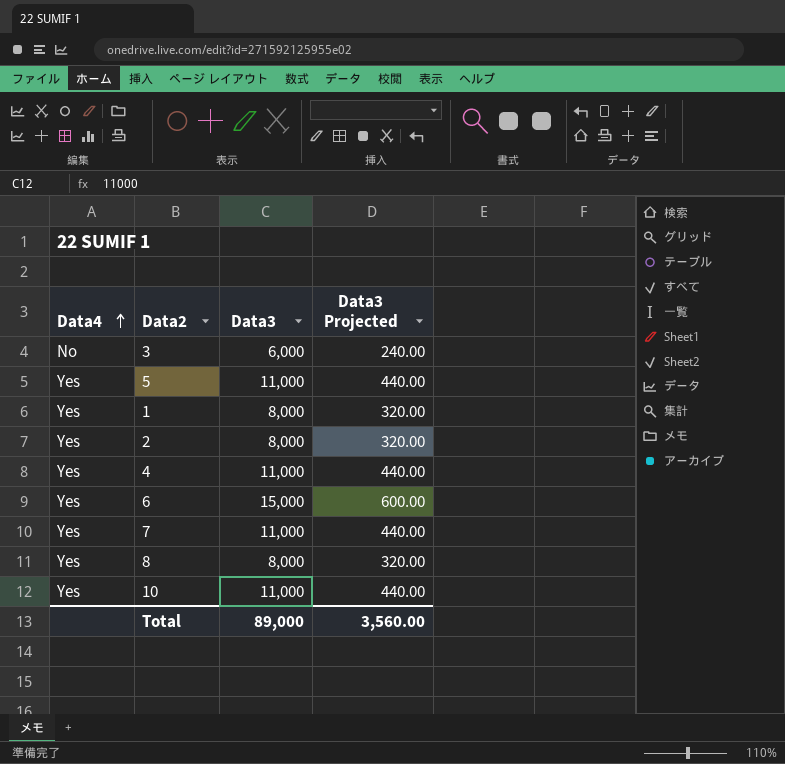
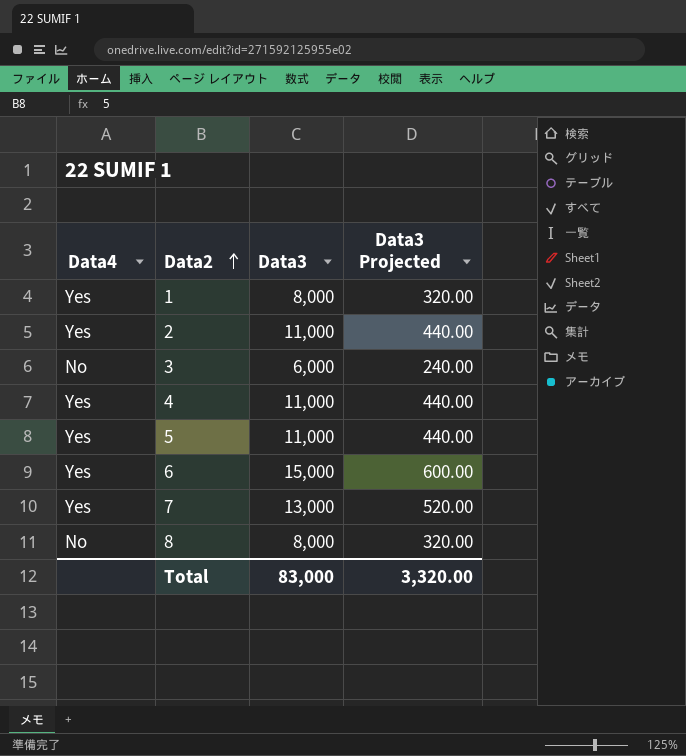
row order: Data4 ascending -> Data2 ascending
row 10: Yes | 11,000 | 440.00 -> none
2 | Data3: 8,000 -> 11,000
2 | Data3 Projected: 320.00 -> 440.00
7 | Data3: 11,000 -> 13,000
7 | Data3 Projected: 440.00 -> 520.00
8 | Data4: Yes -> No
Total | Data3: 89,000 -> 83,000
Total | Data3 Projected: 3,560.00 -> 3,320.00

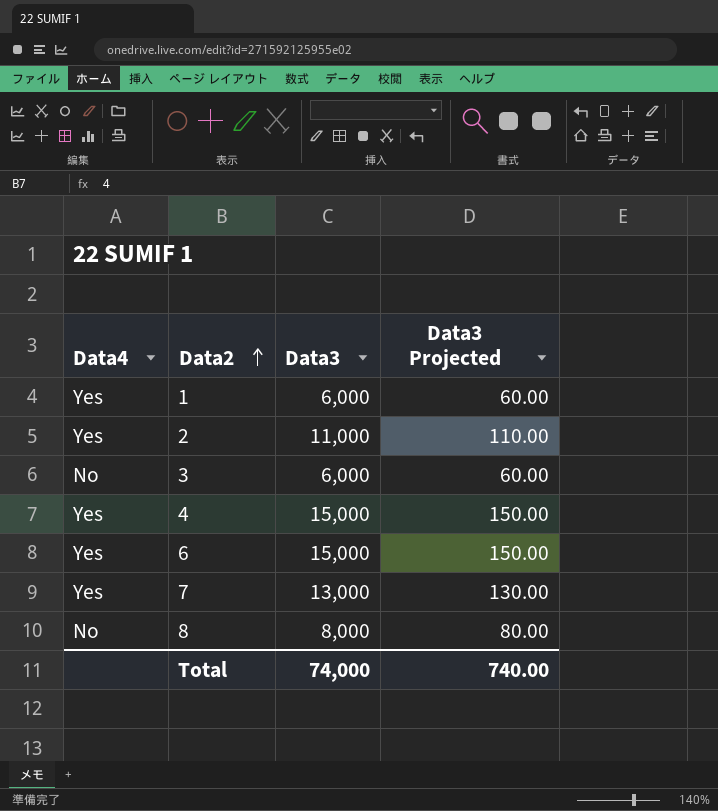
column Data3 Projected | formula: [Data3] * 0.04 -> [Data3] * 0.01
row 5: Yes | 11,000 | 440.00 -> none
1 | Data3: 8,000 -> 6,000
4 | Data3: 11,000 -> 15,000
Total | Data3: 83,000 -> 74,000
Total | Data3 Projected: 3,320.00 -> 740.00

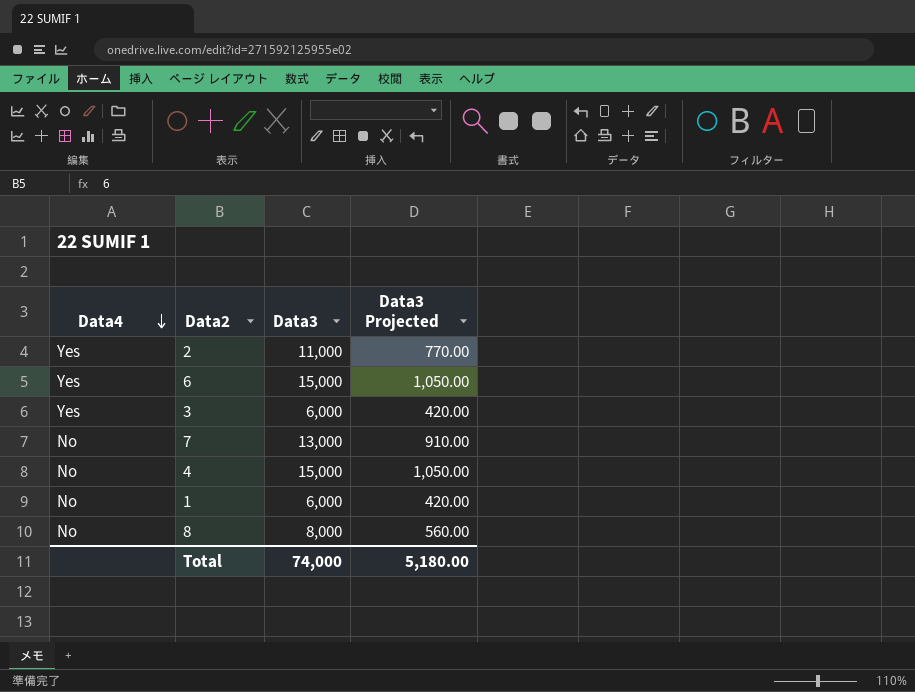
row order: Data2 ascending -> Data4 descending
column Data3 Projected | formula: [Data3] * 0.01 -> [Data3] * 0.07
3 | Data4: No -> Yes
7 | Data4: Yes -> No
4 | Data4: Yes -> No
1 | Data4: Yes -> No
Total | Data3 Projected: 740.00 -> 5,180.00

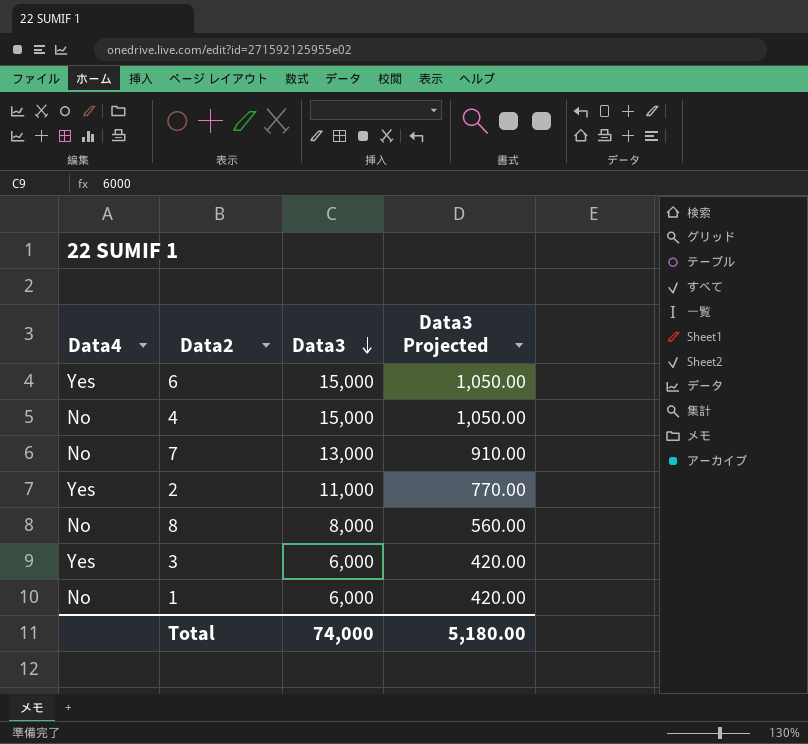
row order: Data4 descending -> Data3 descending

